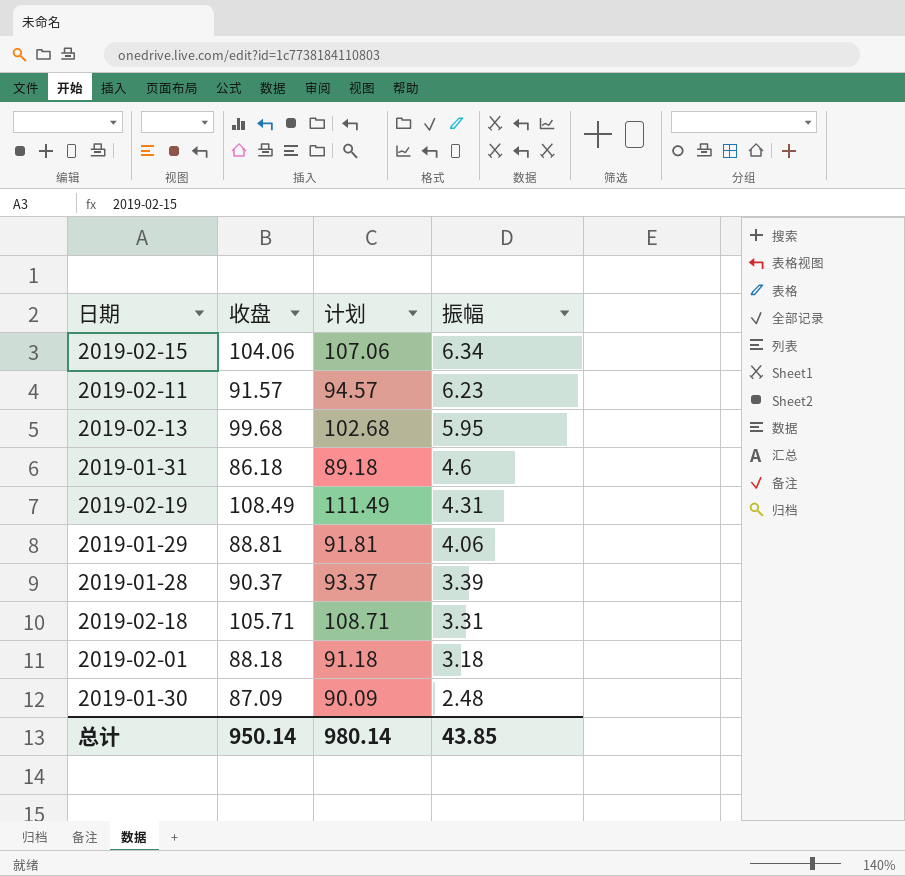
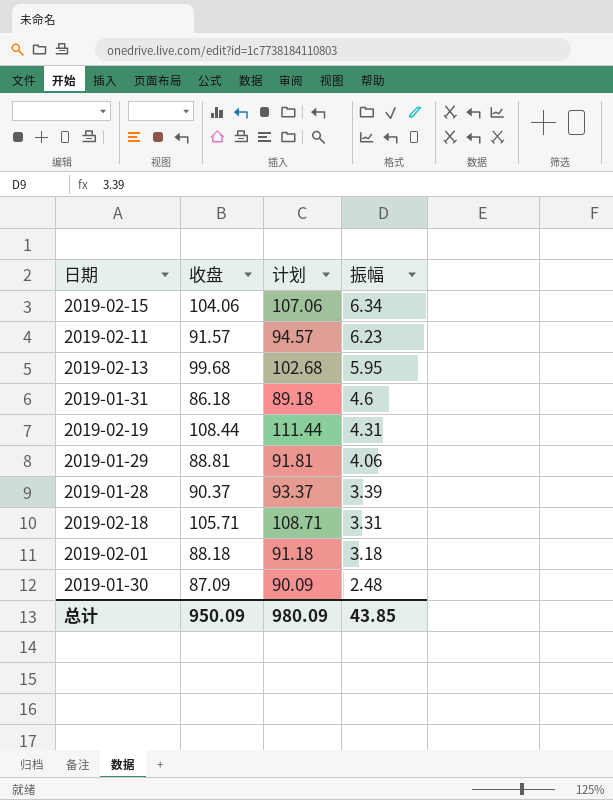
2019-02-19 | 收盘: 108.49 -> 108.44
2019-02-19 | 计划: 111.49 -> 111.44
总计 | 收盘: 950.14 -> 950.09
总计 | 计划: 980.14 -> 980.09

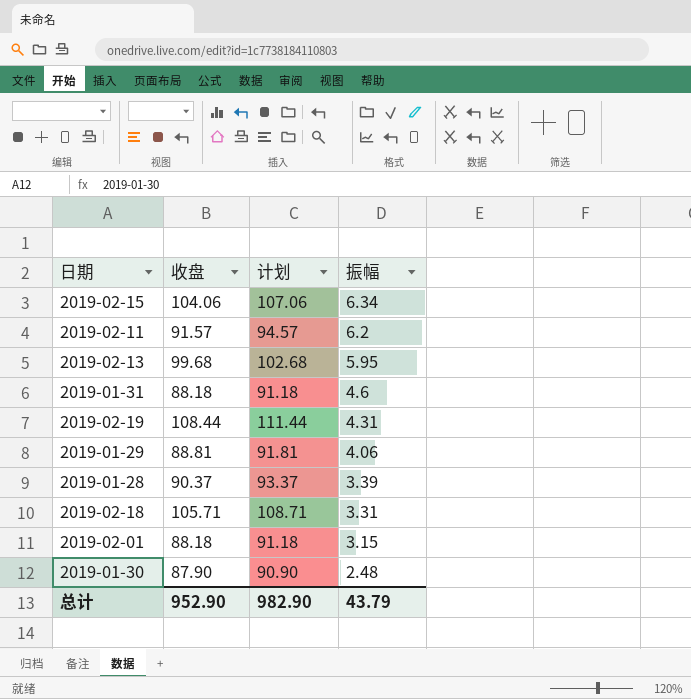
2019-02-11 | 振幅: 6.23 -> 6.2
2019-01-31 | 收盘: 86.18 -> 88.18
2019-01-31 | 计划: 89.18 -> 91.18
2019-02-01 | 振幅: 3.18 -> 3.15
2019-01-30 | 收盘: 87.09 -> 87.90
2019-01-30 | 计划: 90.09 -> 90.90
总计 | 收盘: 950.09 -> 952.90
总计 | 计划: 980.09 -> 982.90
总计 | 振幅: 43.85 -> 43.79

